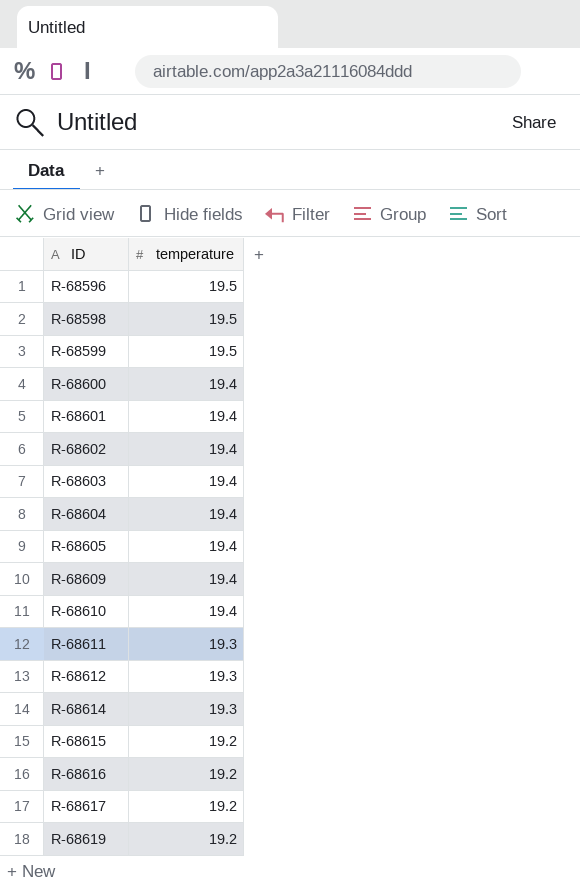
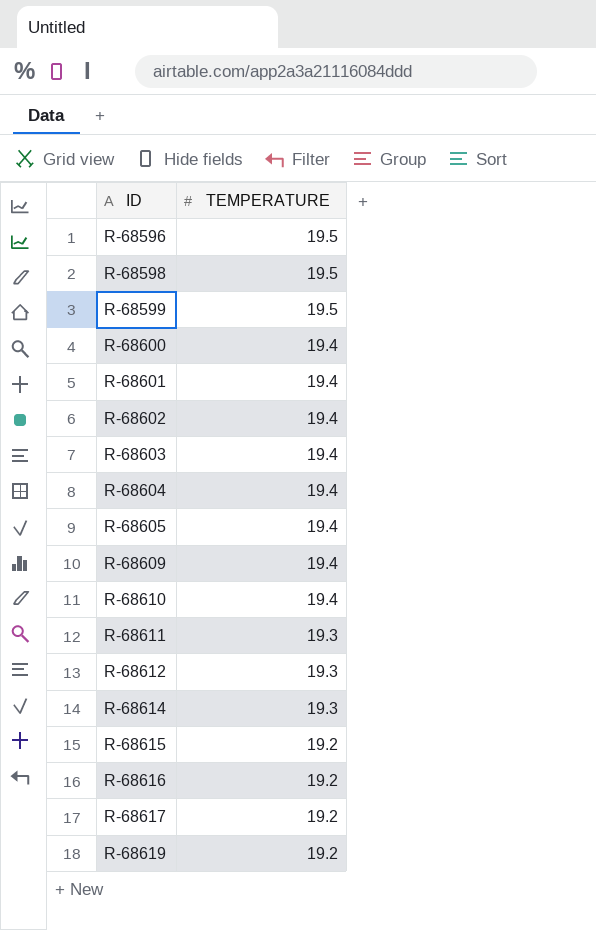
column name: temperature -> TEMPERATURE

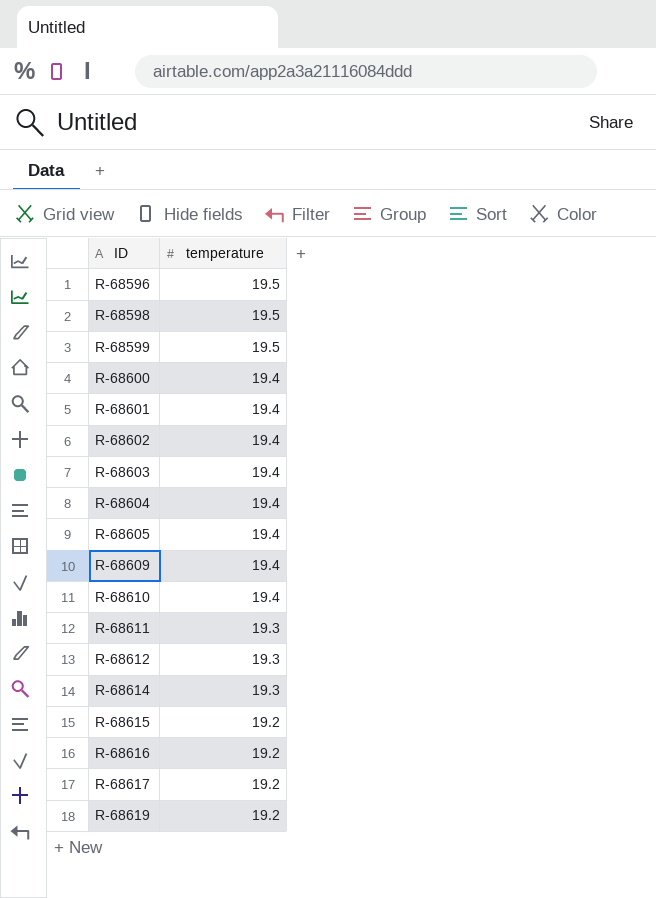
column name: TEMPERATURE -> temperature

